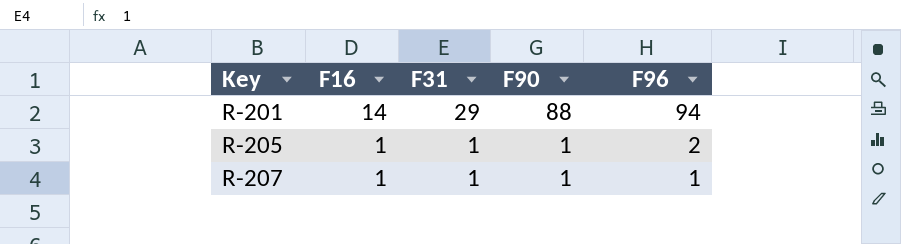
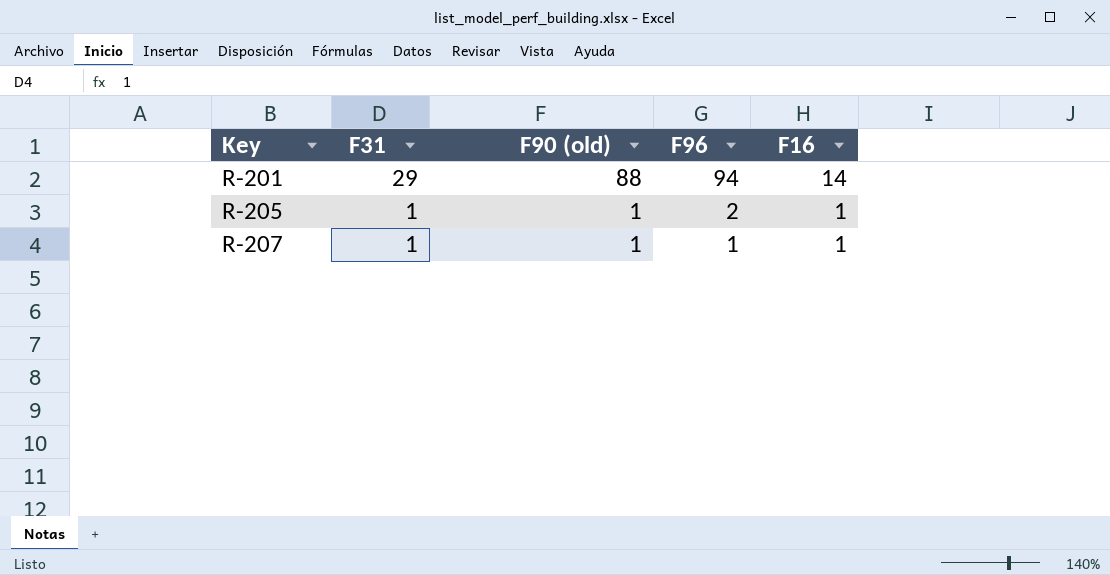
column name: F90 -> F90 (old)
column F16 | position: 2 -> 5

